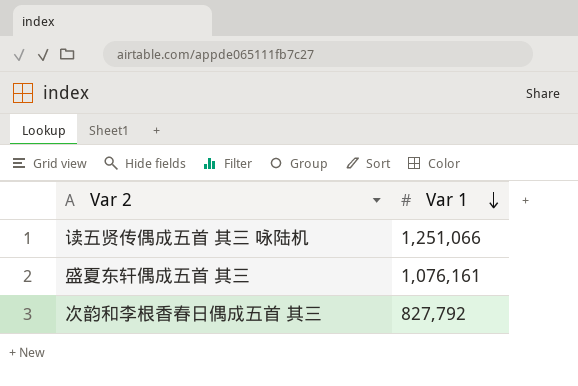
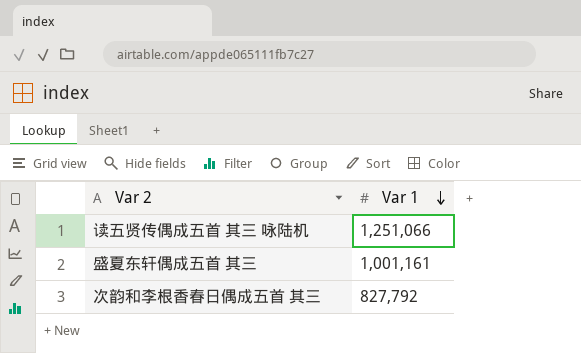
盛夏东轩偶成五首 其三 | Var 1: 1,076,161 -> 1,001,161

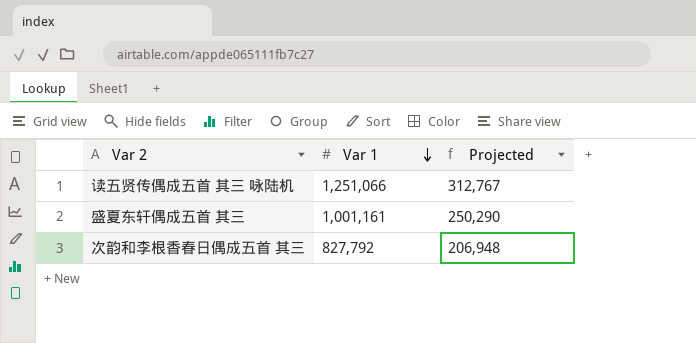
column Projected | formula: none -> [Var 1] * 0.25

